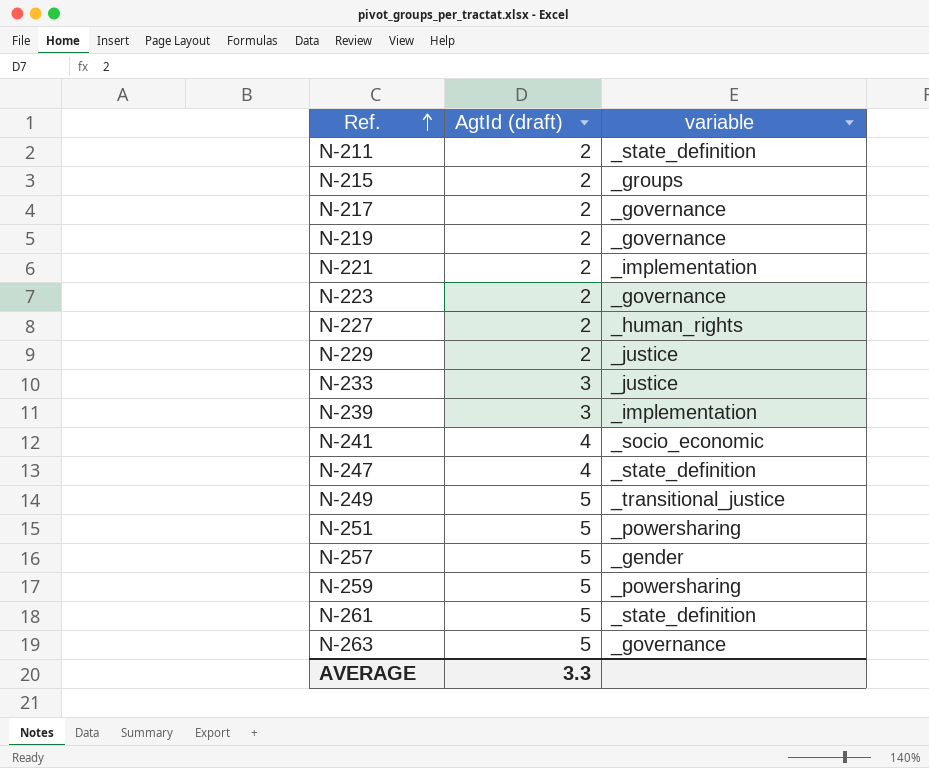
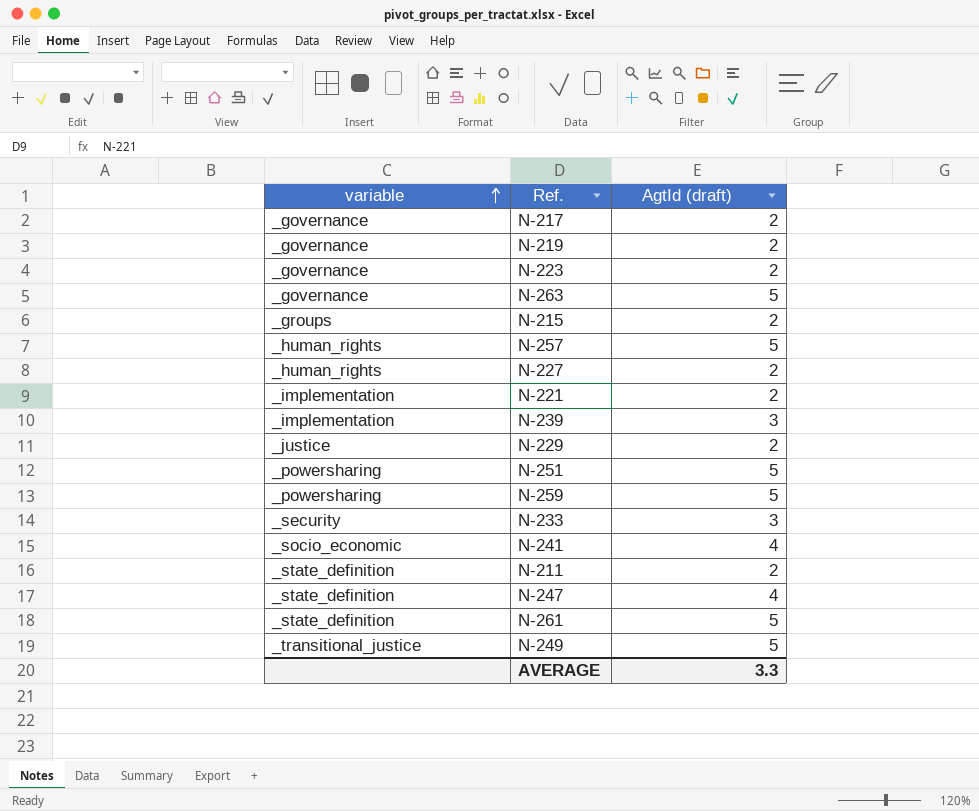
row order: Ref. ascending -> variable ascending
column variable | position: 3 -> 1
N-257 | variable: _gender -> _human_rights
N-233 | variable: _justice -> _security

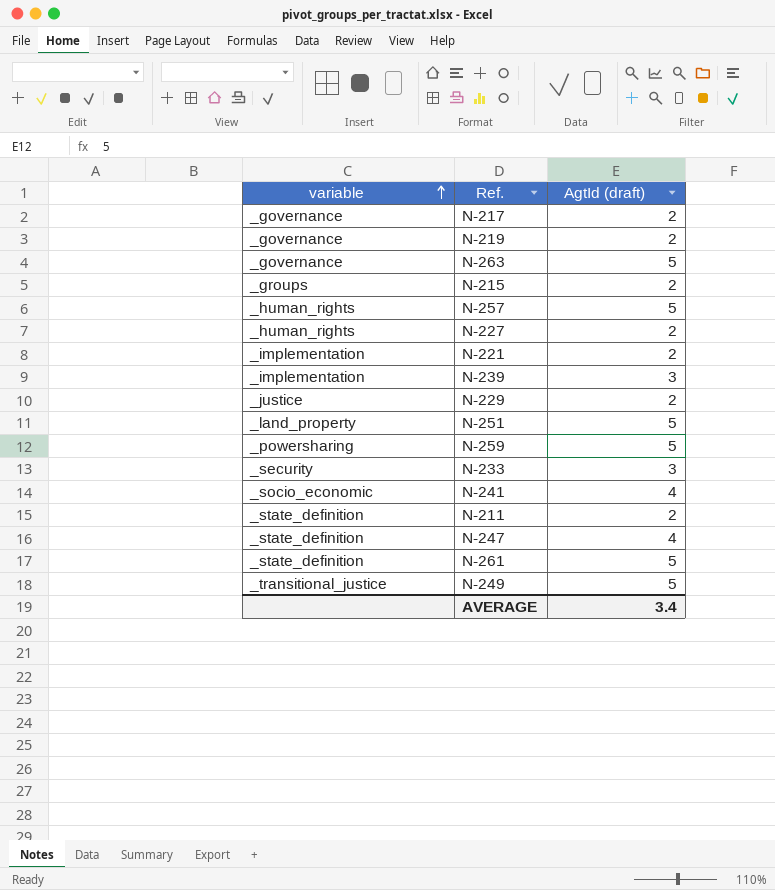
row N-223: _governance | 2 -> none
N-251 | variable: _powersharing -> _land_property
AVERAGE | AgtId (draft): 3.3 -> 3.4

